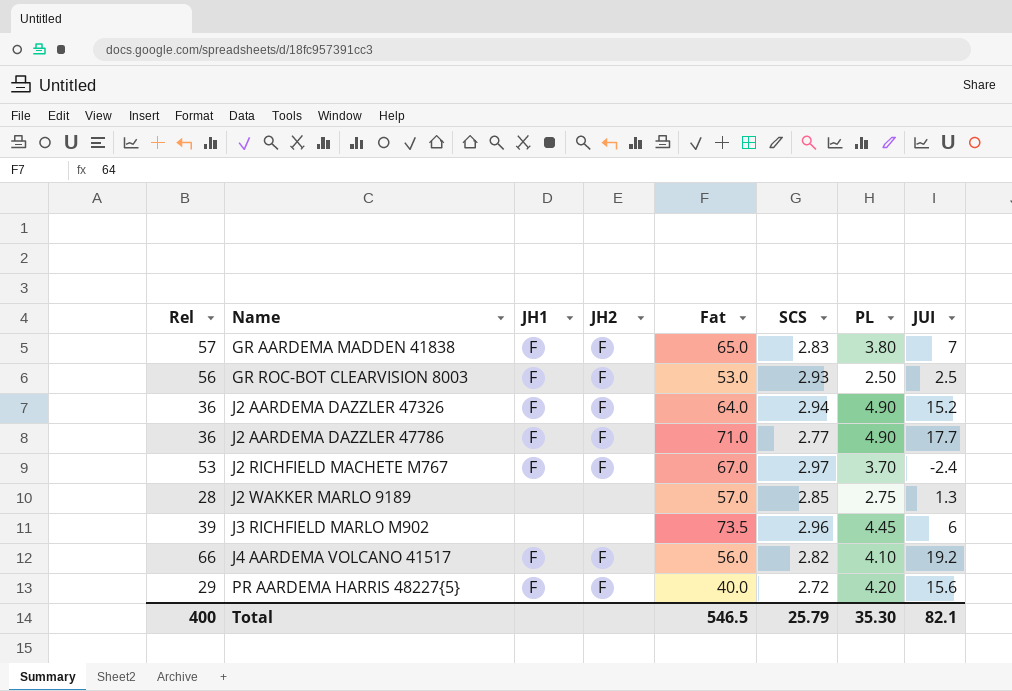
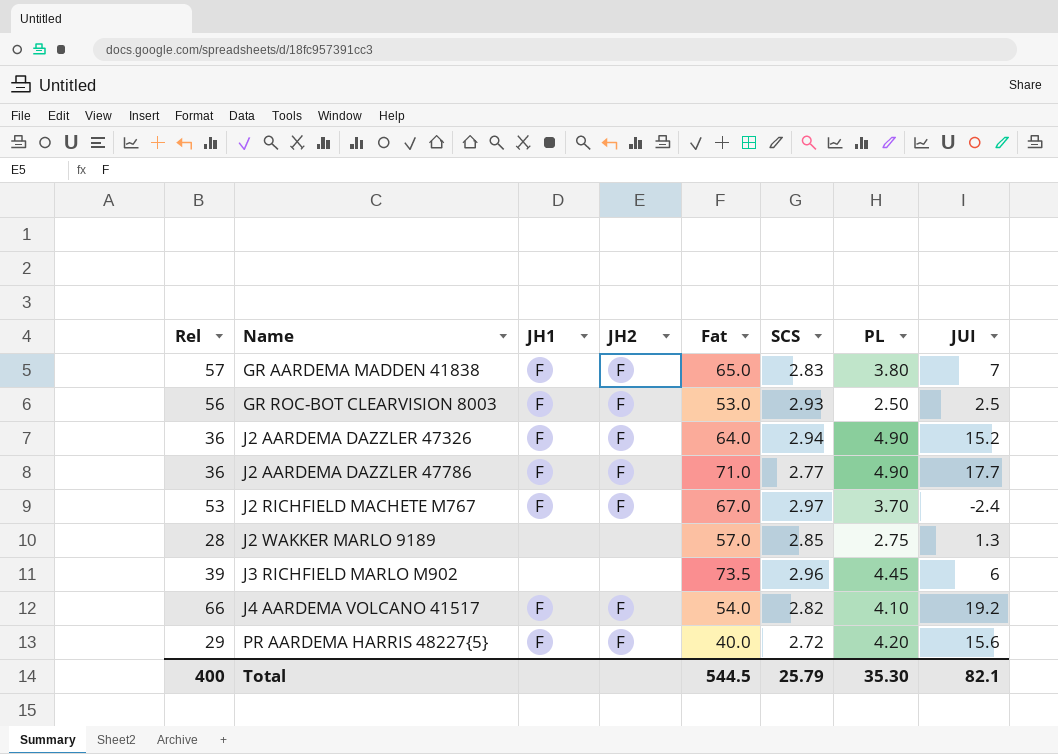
J4 AARDEMA VOLCANO 41517 | Fat: 56.0 -> 54.0
Total | Fat: 546.5 -> 544.5

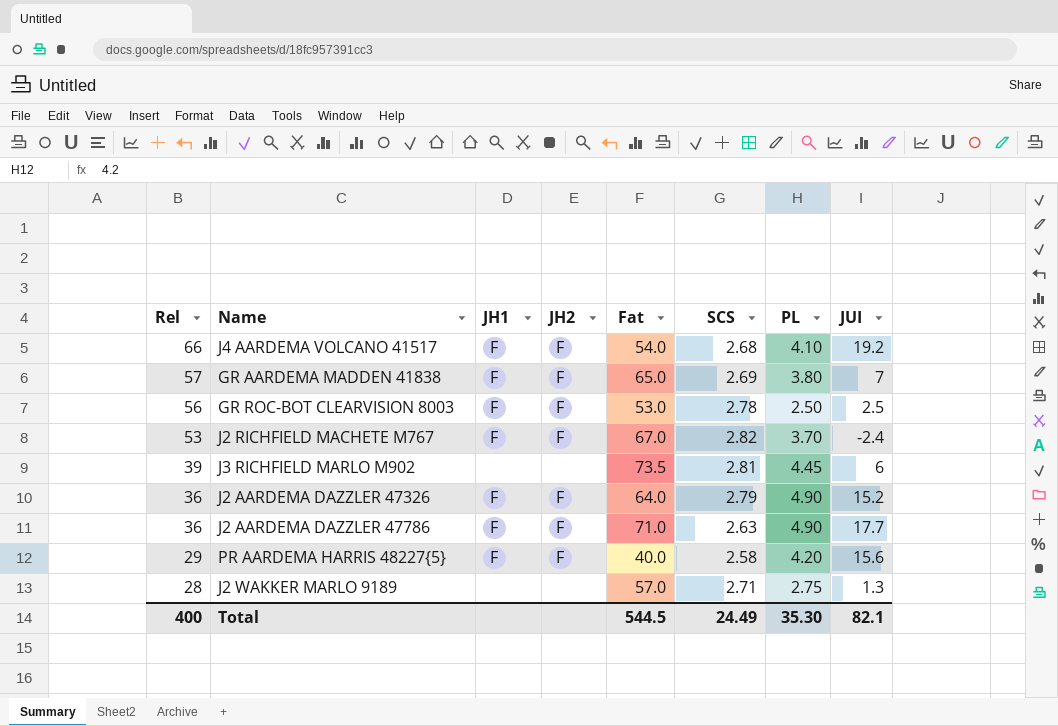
row order: Name ascending -> Rel descending
J4 AARDEMA VOLCANO 41517 | SCS: 2.82 -> 2.68
GR AARDEMA MADDEN 41838 | SCS: 2.83 -> 2.69
GR ROC-BOT CLEARVISION 8003 | SCS: 2.93 -> 2.78
J2 RICHFIELD MACHETE M767 | SCS: 2.97 -> 2.82
J3 RICHFIELD MARLO M902 | SCS: 2.96 -> 2.81
J2 AARDEMA DAZZLER 47326 | SCS: 2.94 -> 2.79
J2 AARDEMA DAZZLER 47786 | SCS: 2.77 -> 2.63
PR AARDEMA HARRIS 48227{5} | SCS: 2.72 -> 2.58
J2 WAKKER MARLO 9189 | SCS: 2.85 -> 2.71
Total | SCS: 25.79 -> 24.49

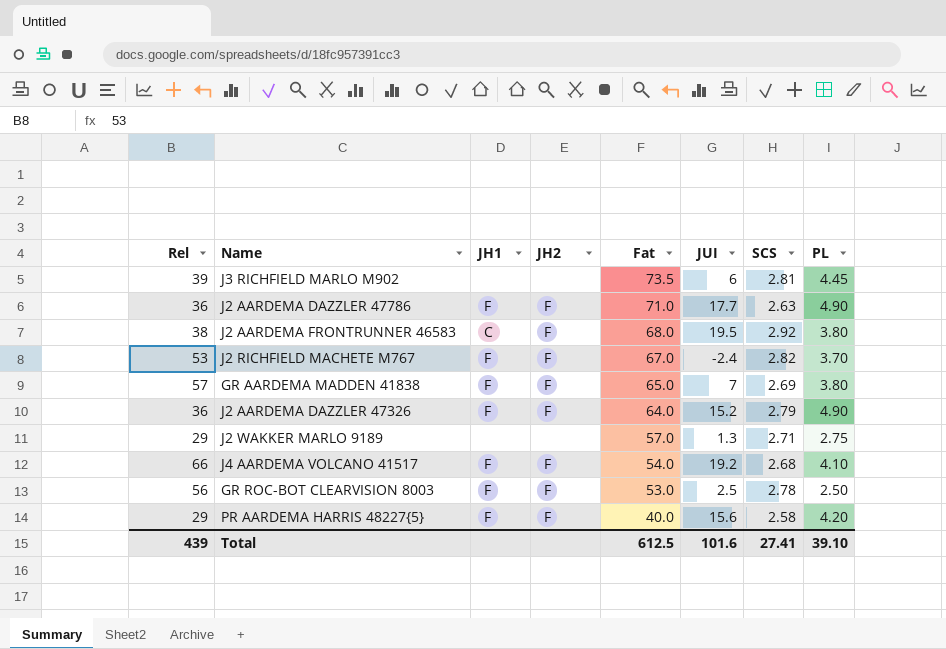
row order: Rel descending -> Fat descending
column JUI | position: 8 -> 6
row J2 AARDEMA FRONTRUNNER 46583: none -> 38 | C | F | 68.0 | 19.5 | 2.92 | 3.80
J2 WAKKER MARLO 9189 | Rel: 28 -> 29
Total | Rel: 400 -> 439
Total | Fat: 544.5 -> 612.5
Total | JUI: 82.1 -> 101.6
Total | SCS: 24.49 -> 27.41
Total | PL: 35.30 -> 39.10

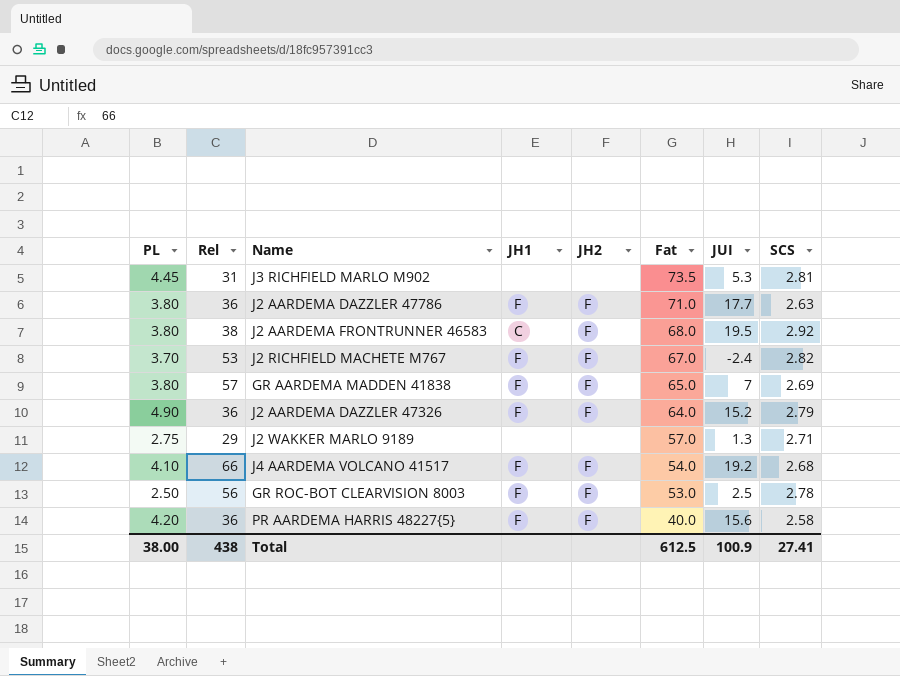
column PL | position: 8 -> 1
J3 RICHFIELD MARLO M902 | Rel: 39 -> 31
J3 RICHFIELD MARLO M902 | JUI: 6 -> 5.3
J2 AARDEMA DAZZLER 47786 | PL: 4.90 -> 3.80
PR AARDEMA HARRIS 48227{5} | Rel: 29 -> 36
Total | PL: 39.10 -> 38.00
Total | Rel: 439 -> 438
Total | JUI: 101.6 -> 100.9

